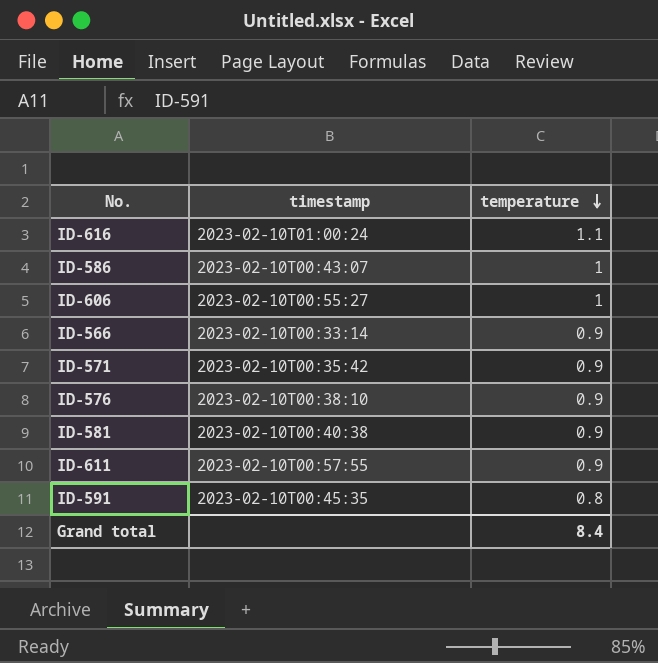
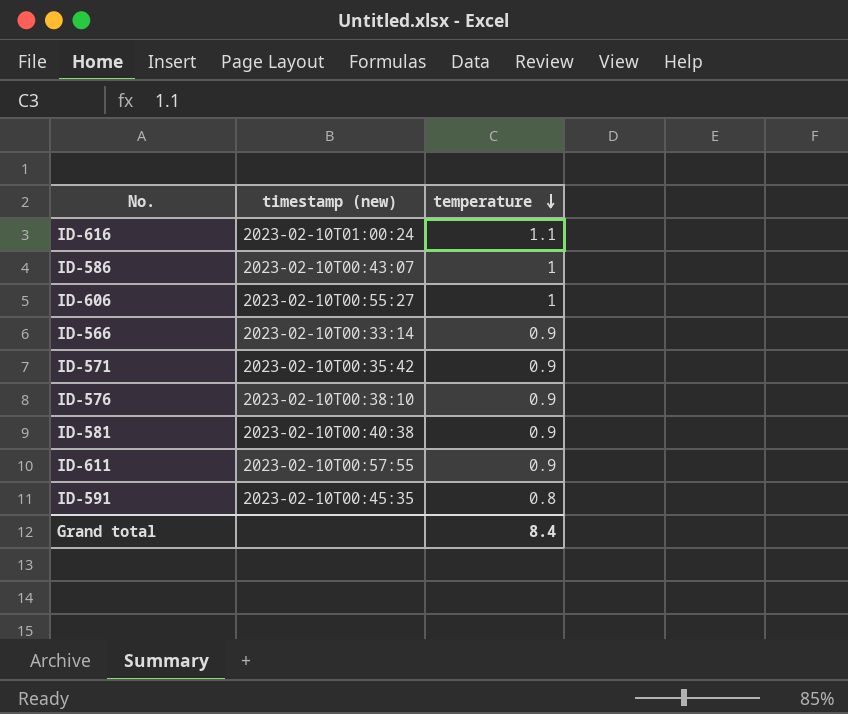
column name: timestamp -> timestamp (new)

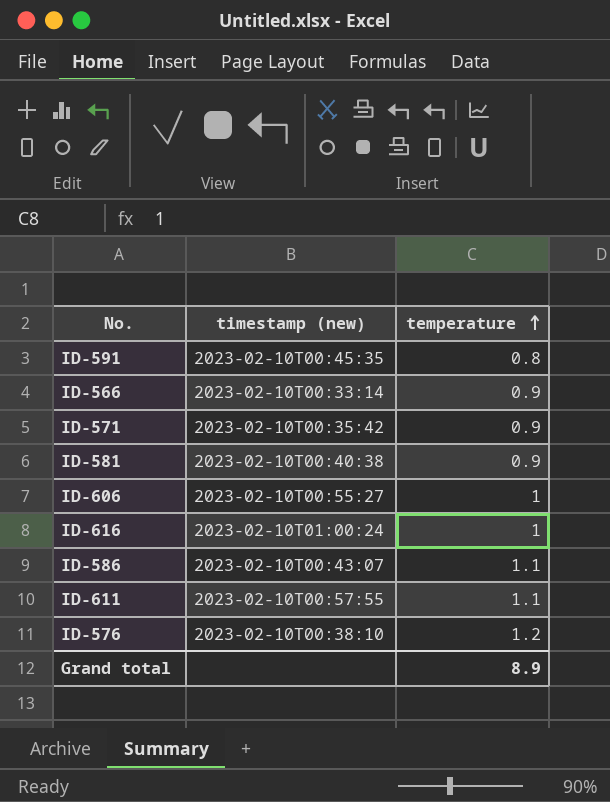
row order: temperature descending -> temperature ascending
ID-616 | temperature: 1.1 -> 1
ID-586 | temperature: 1 -> 1.1
ID-611 | temperature: 0.9 -> 1.1
ID-576 | temperature: 0.9 -> 1.2
Grand total | temperature: 8.4 -> 8.9

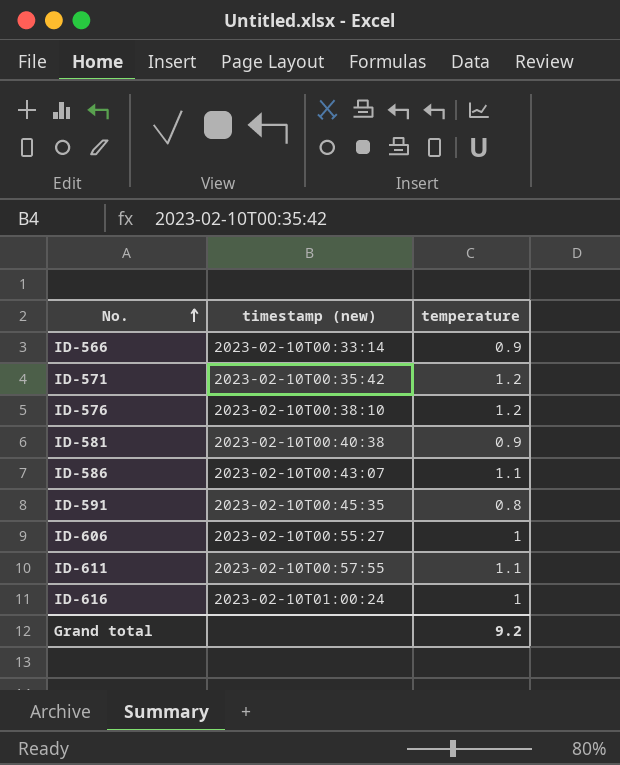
row order: temperature ascending -> No. ascending
ID-571 | temperature: 0.9 -> 1.2
Grand total | temperature: 8.9 -> 9.2

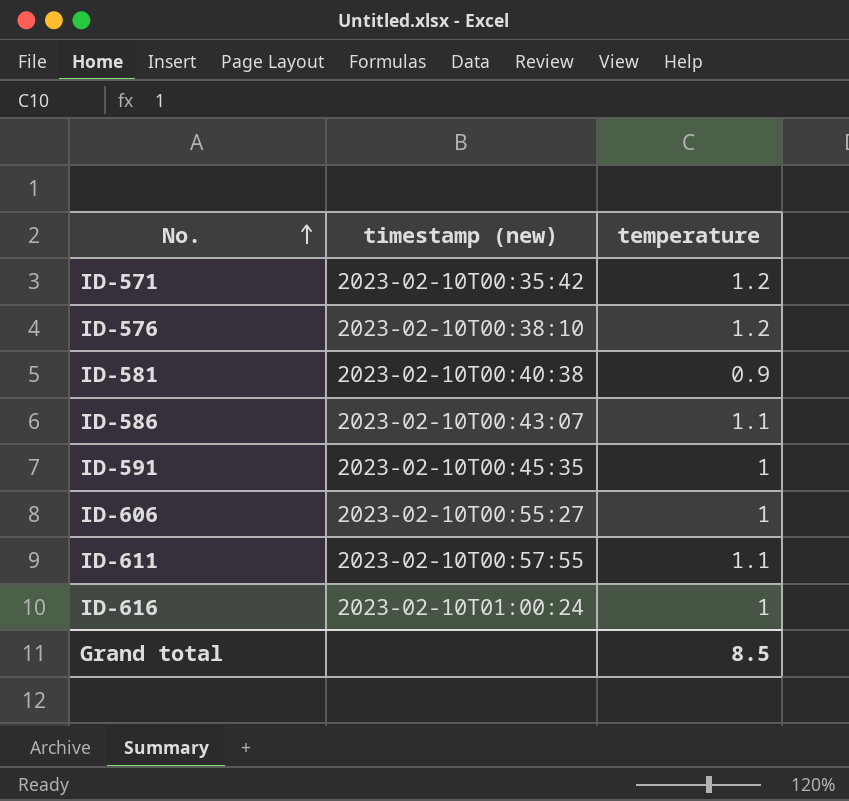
row ID-566: 2023-02-10T00:33:14 | 0.9 -> none
ID-591 | temperature: 0.8 -> 1
Grand total | temperature: 9.2 -> 8.5

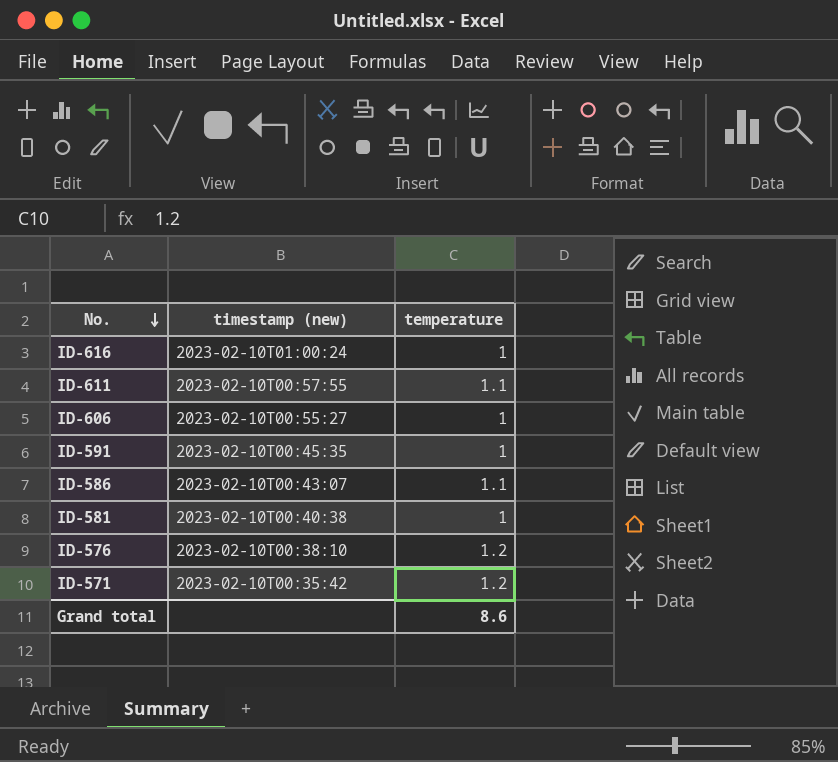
row order: No. ascending -> No. descending
ID-581 | temperature: 0.9 -> 1
Grand total | temperature: 8.5 -> 8.6

